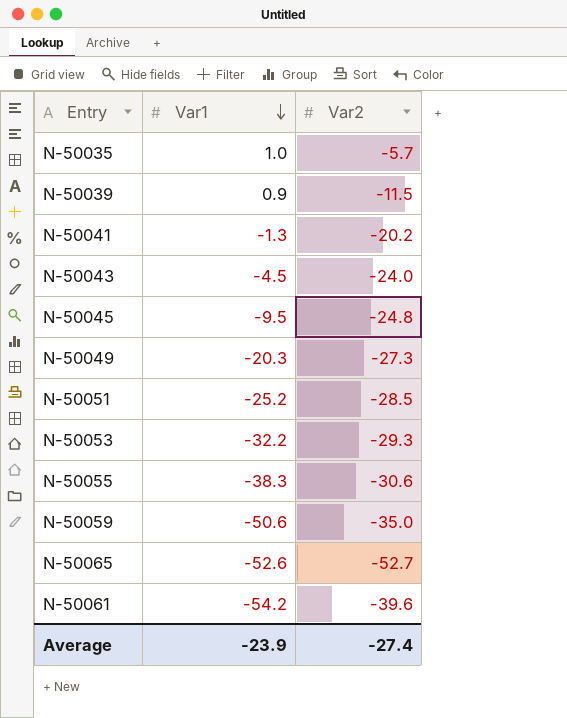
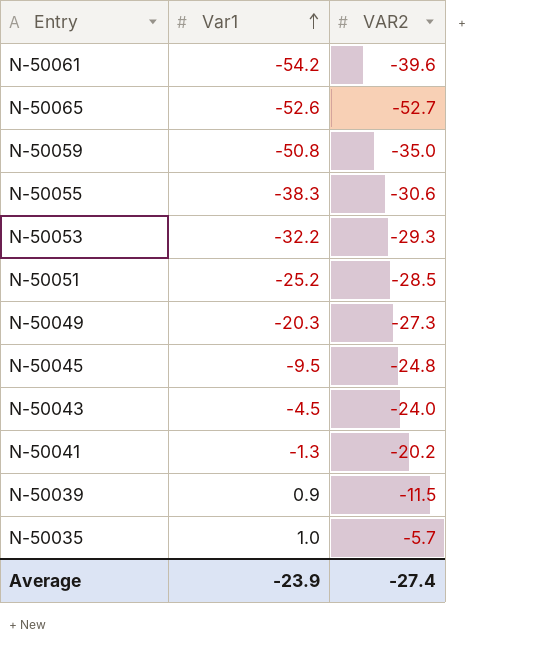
row order: Var1 descending -> Var1 ascending
column name: Var2 -> VAR2
N-50059 | Var1: -50.6 -> -50.8

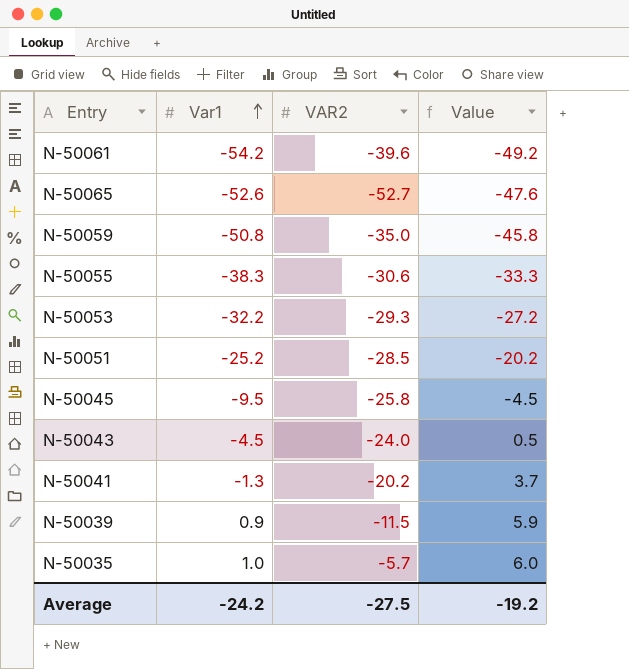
column Value | formula: none -> [Var1] + 5
row N-50049: -20.3 | -27.3 -> none
N-50045 | VAR2: -24.8 -> -25.8
Average | Var1: -23.9 -> -24.2
Average | VAR2: -27.4 -> -27.5

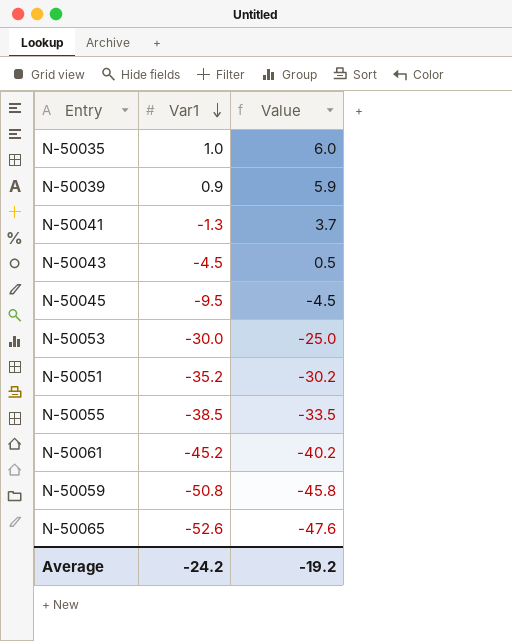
row order: Var1 ascending -> Var1 descending
column VAR2 | position: 3 -> none
N-50053 | Var1: -32.2 -> -30.0
N-50053 | Value: -27.2 -> -25.0
N-50051 | Var1: -25.2 -> -35.2
N-50051 | Value: -20.2 -> -30.2
N-50055 | Var1: -38.3 -> -38.5
N-50055 | Value: -33.3 -> -33.5
N-50061 | Var1: -54.2 -> -45.2
N-50061 | Value: -49.2 -> -40.2

